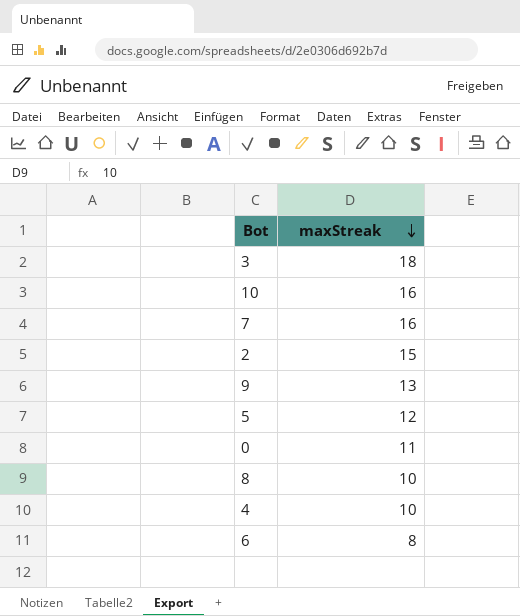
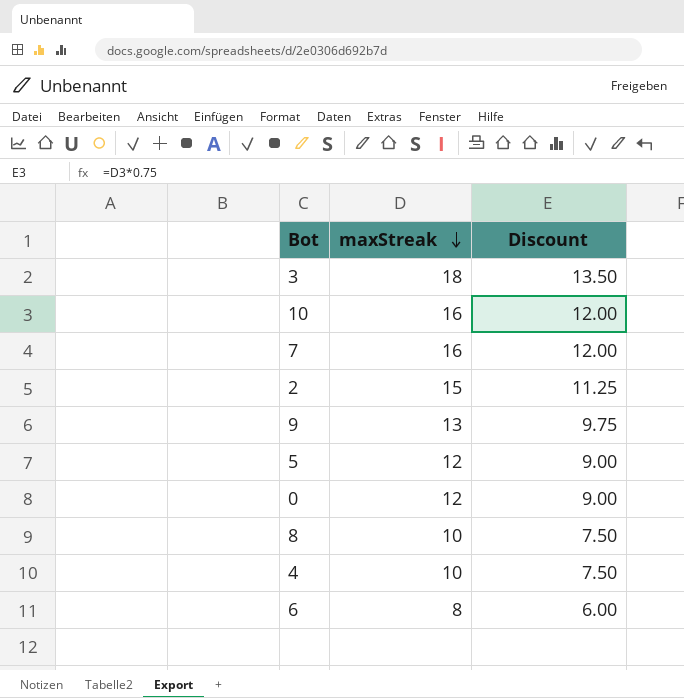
column Discount | formula: none -> [maxStreak] * 0.75
0 | maxStreak: 11 -> 12

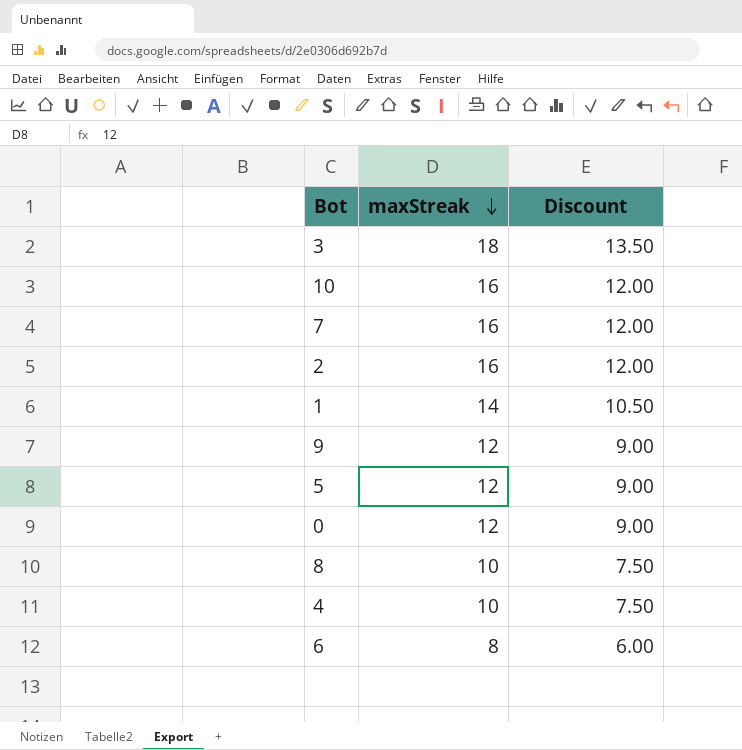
2 | maxStreak: 15 -> 16
2 | Discount: 11.25 -> 12.00
row 1: none -> 14 | 10.50
9 | maxStreak: 13 -> 12
9 | Discount: 9.75 -> 9.00

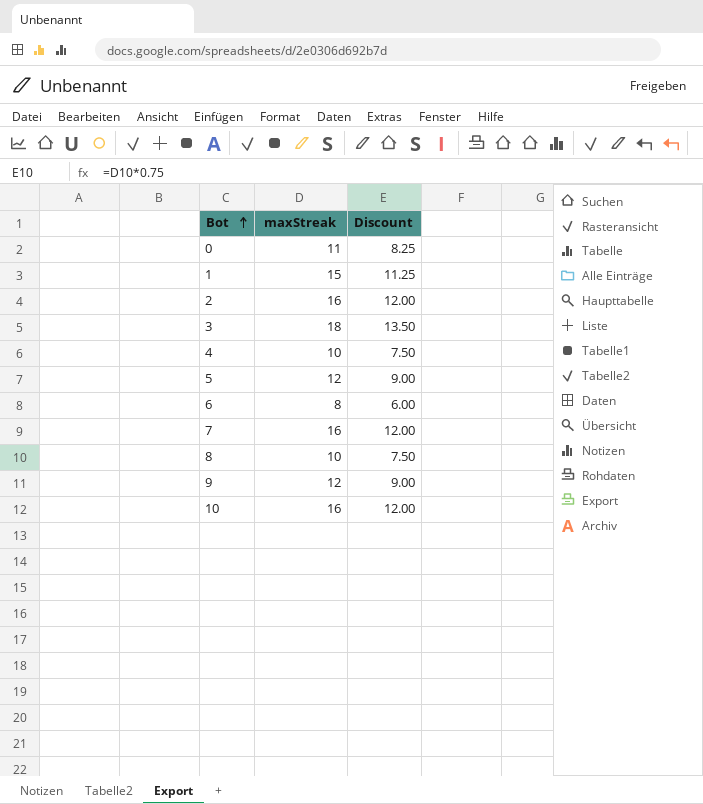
row order: maxStreak descending -> Bot ascending
0 | maxStreak: 12 -> 11
0 | Discount: 9.00 -> 8.25
1 | maxStreak: 14 -> 15
1 | Discount: 10.50 -> 11.25

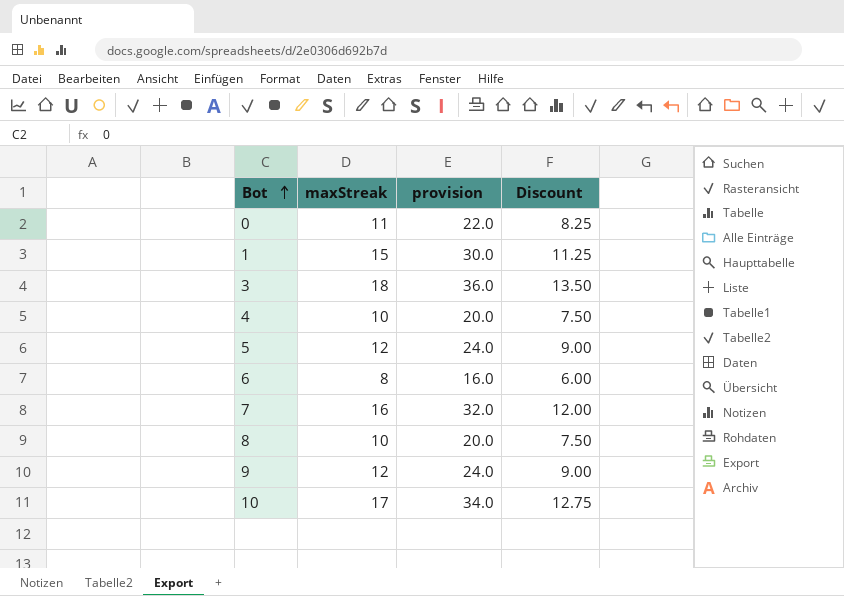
column provision | formula: none -> [maxStreak] * 2
row 2: 16 | 12.00 -> none
10 | maxStreak: 16 -> 17
10 | Discount: 12.00 -> 12.75

